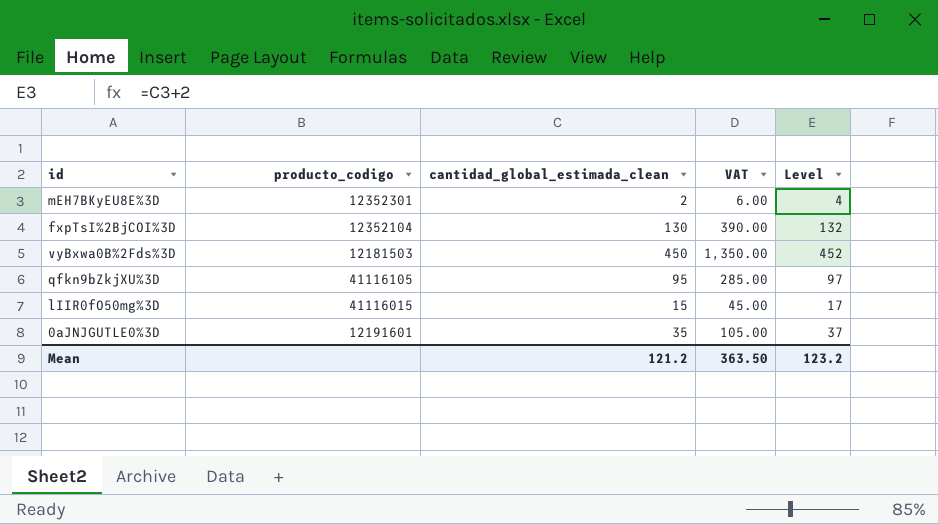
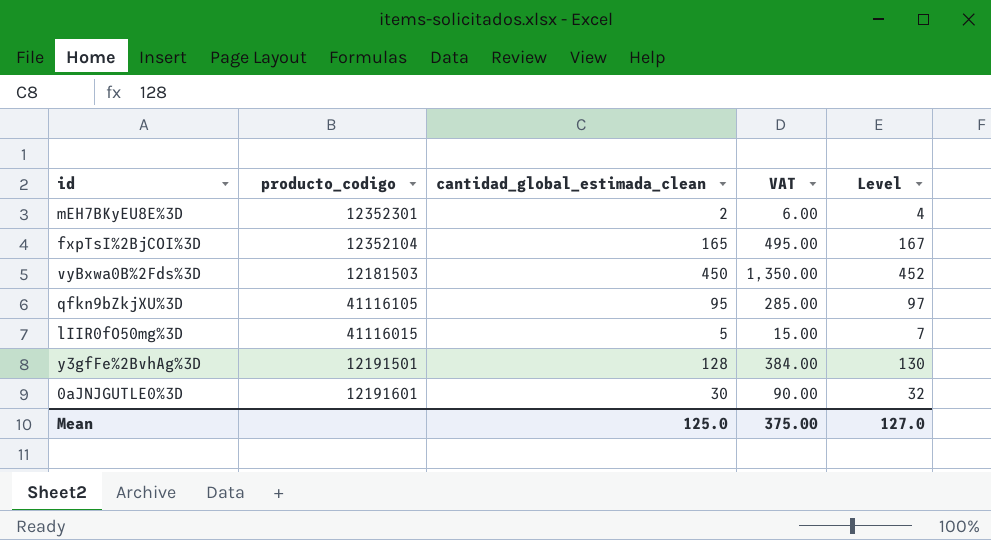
fxpTsI%2BjCOI%3D | cantidad_global_estimada_clean: 130 -> 165
fxpTsI%2BjCOI%3D | VAT: 390.00 -> 495.00
fxpTsI%2BjCOI%3D | Level: 132 -> 167
lIIR0fO50mg%3D | cantidad_global_estimada_clean: 15 -> 5
lIIR0fO50mg%3D | VAT: 45.00 -> 15.00
lIIR0fO50mg%3D | Level: 17 -> 7
row y3gfFe%2BvhAg%3D: none -> 12191501 | 128 | 384.00 | 130
0aJNJGUTLE0%3D | cantidad_global_estimada_clean: 35 -> 30
0aJNJGUTLE0%3D | VAT: 105.00 -> 90.00
0aJNJGUTLE0%3D | Level: 37 -> 32
Mean | cantidad_global_estimada_clean: 121.2 -> 125.0
Mean | VAT: 363.50 -> 375.00
Mean | Level: 123.2 -> 127.0

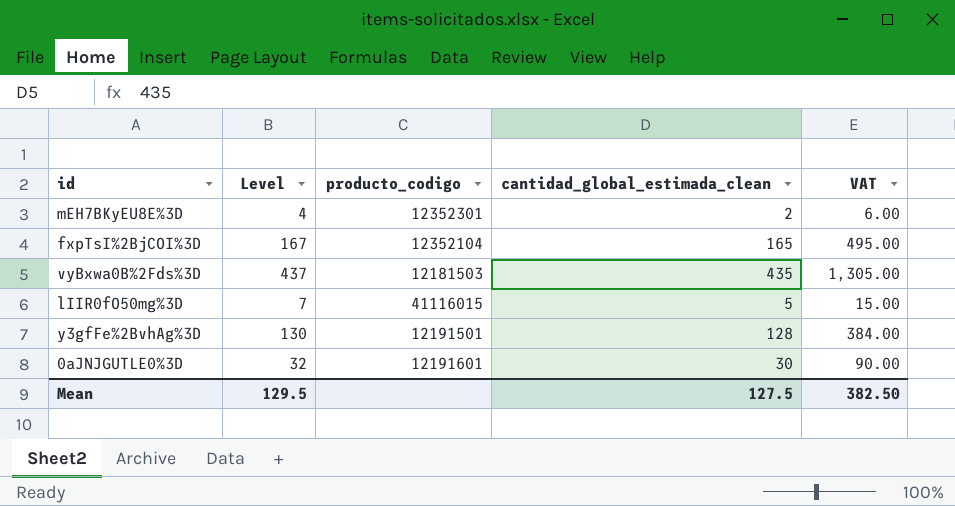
column Level | position: 5 -> 2
row qfkn9bZkjXU%3D: 41116105 | 95 | 285.00 | 97 -> none
vyBxwa0B%2Fds%3D | Level: 452 -> 437
vyBxwa0B%2Fds%3D | cantidad_global_estimada_clean: 450 -> 435
vyBxwa0B%2Fds%3D | VAT: 1,350.00 -> 1,305.00
Mean | Level: 127.0 -> 129.5
Mean | cantidad_global_estimada_clean: 125.0 -> 127.5
Mean | VAT: 375.00 -> 382.50

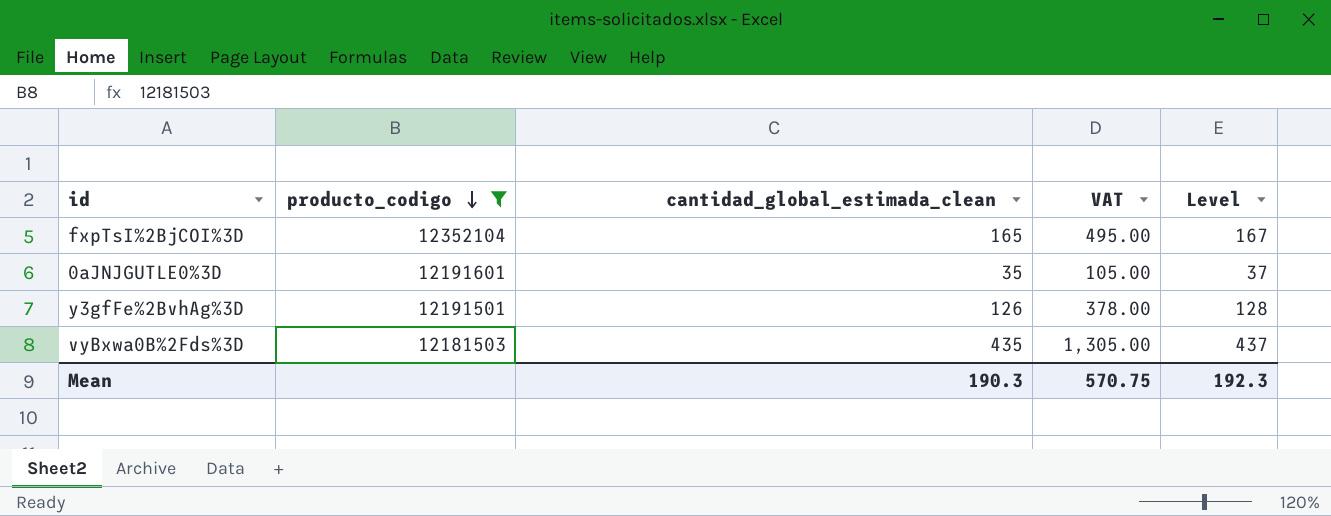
filter: none -> producto_codigo <= 12352104
row order: none -> producto_codigo descending
column Level | position: 2 -> 5
0aJNJGUTLE0%3D | cantidad_global_estimada_clean: 30 -> 35
0aJNJGUTLE0%3D | VAT: 90.00 -> 105.00
0aJNJGUTLE0%3D | Level: 32 -> 37
y3gfFe%2BvhAg%3D | cantidad_global_estimada_clean: 128 -> 126
y3gfFe%2BvhAg%3D | VAT: 384.00 -> 378.00
y3gfFe%2BvhAg%3D | Level: 130 -> 128
Mean | cantidad_global_estimada_clean: 127.5 -> 190.3
Mean | VAT: 382.50 -> 570.75
Mean | Level: 129.5 -> 192.3

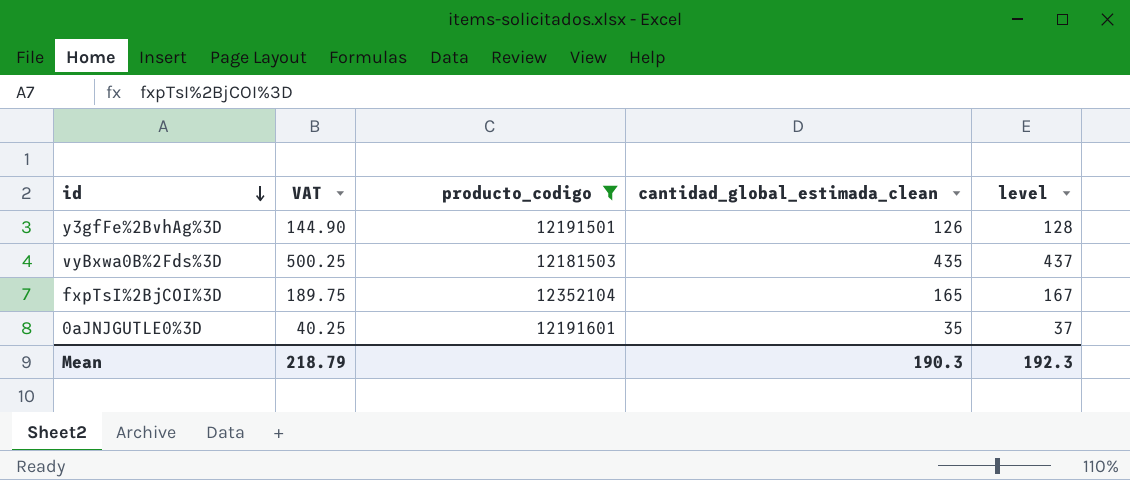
row order: producto_codigo descending -> id descending
column VAT | formula: [cantidad_global_estimada_clean] * 3 -> [cantidad_global_estimada_clean] * 1.15
column VAT | position: 4 -> 2
column name: Level -> level
Mean | VAT: 570.75 -> 218.79

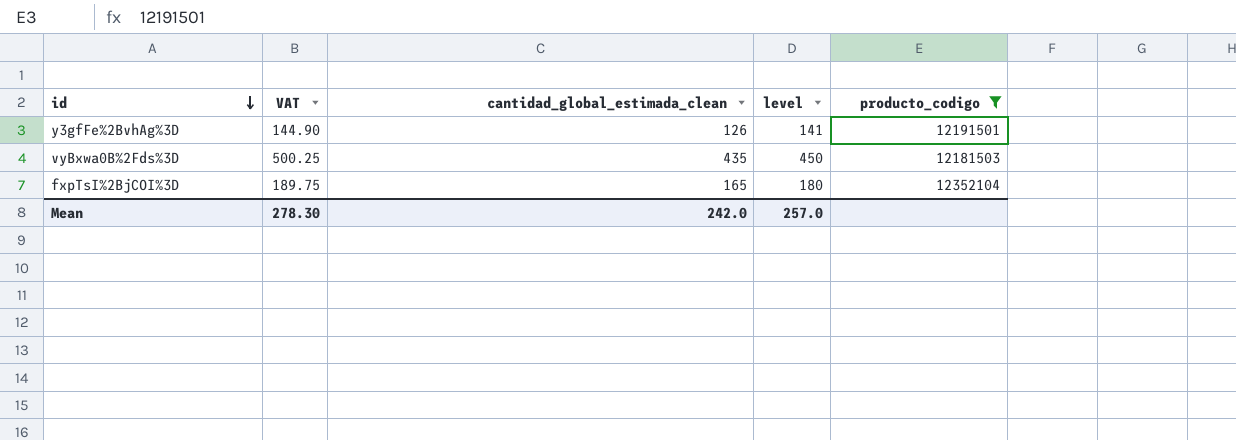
column level | formula: [cantidad_global_estimada_clean] + 2 -> [cantidad_global_estimada_clean] + 15
column producto_codigo | position: 3 -> 5
row 0aJNJGUTLE0%3D: 40.25 | 12191601 | 35 | 37 -> none
Mean | VAT: 218.79 -> 278.30
Mean | cantidad_global_estimada_clean: 190.3 -> 242.0
Mean | level: 192.3 -> 257.0

